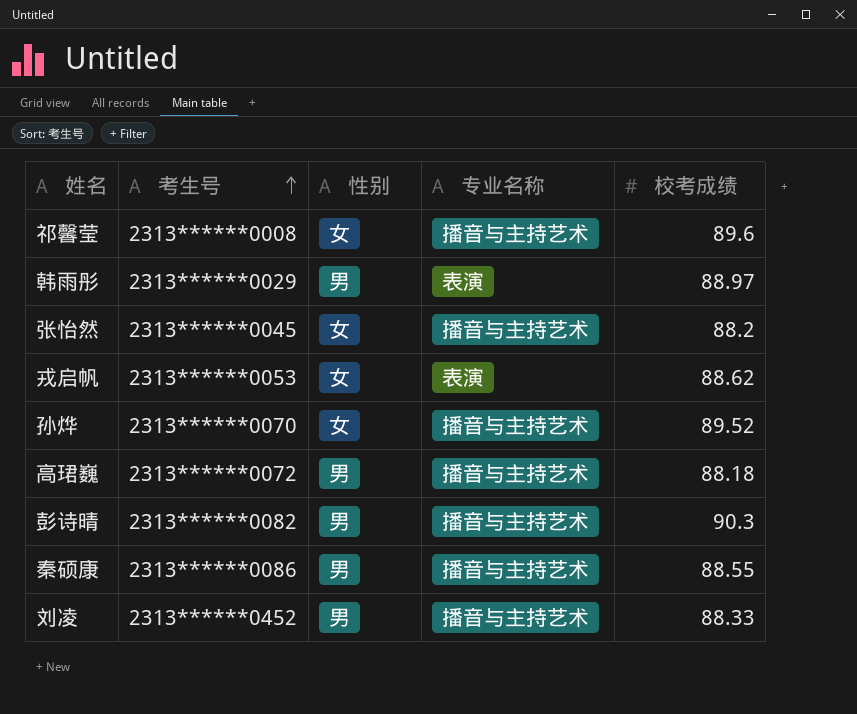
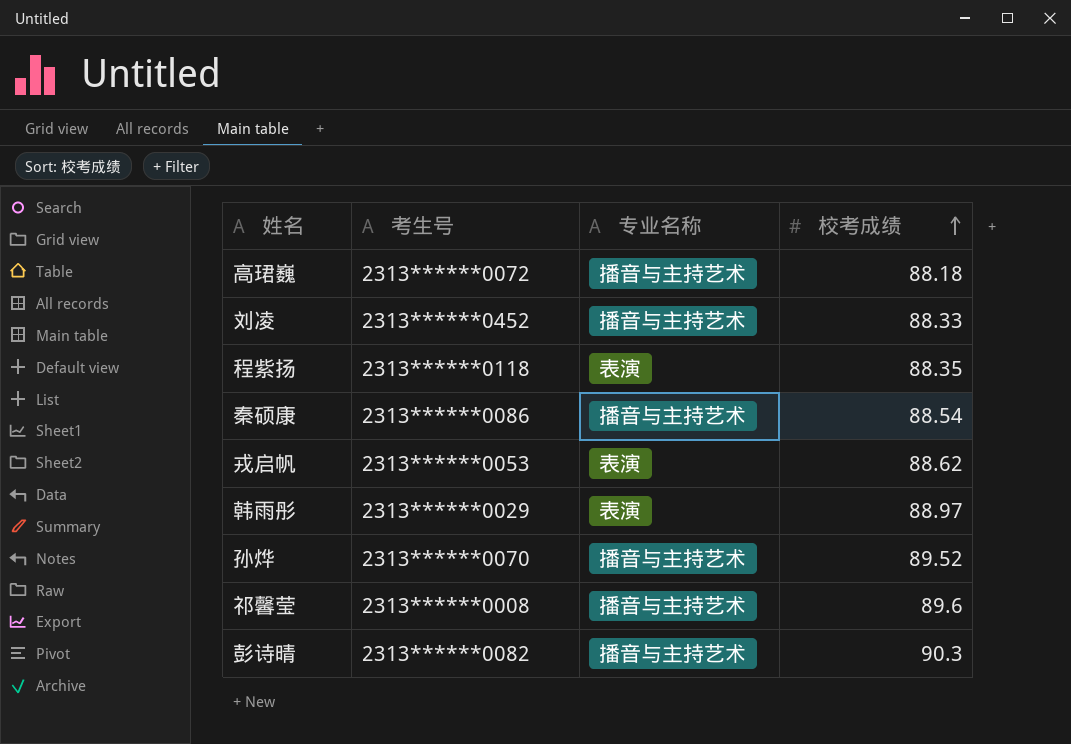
row order: 考生号 ascending -> 校考成绩 ascending
column 性别 | position: 3 -> none
row 张怡然: 2313******0045 | 女 | 播音与主持艺术 | 88.2 -> none
row 程紫扬: none -> 2313******0118 | 表演 | 88.35
秦硕康 | 校考成绩: 88.55 -> 88.54

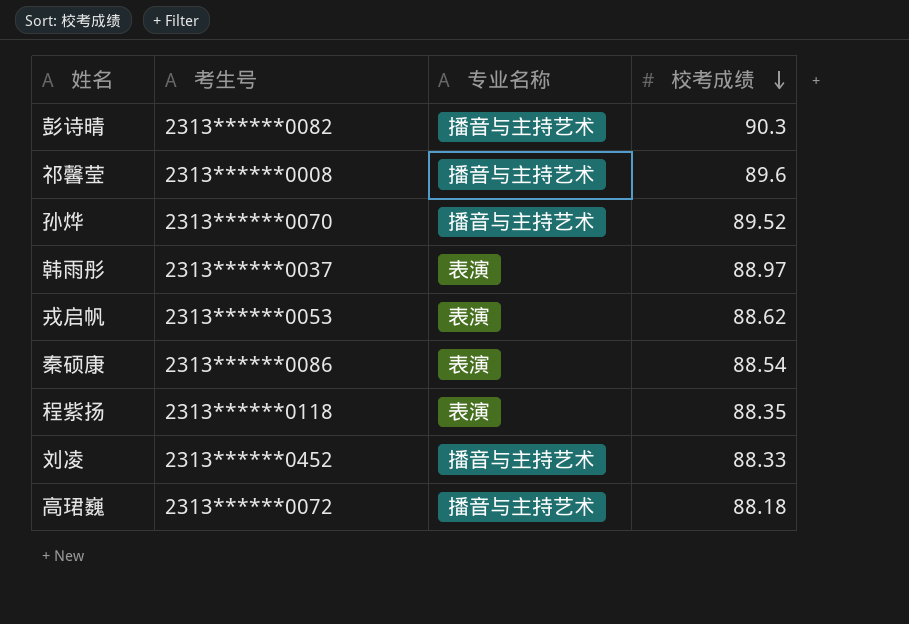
row order: 校考成绩 ascending -> 校考成绩 descending
韩雨彤 | 考生号: 2313******0029 -> 2313******0037
秦硕康 | 专业名称: 播音与主持艺术 -> 表演

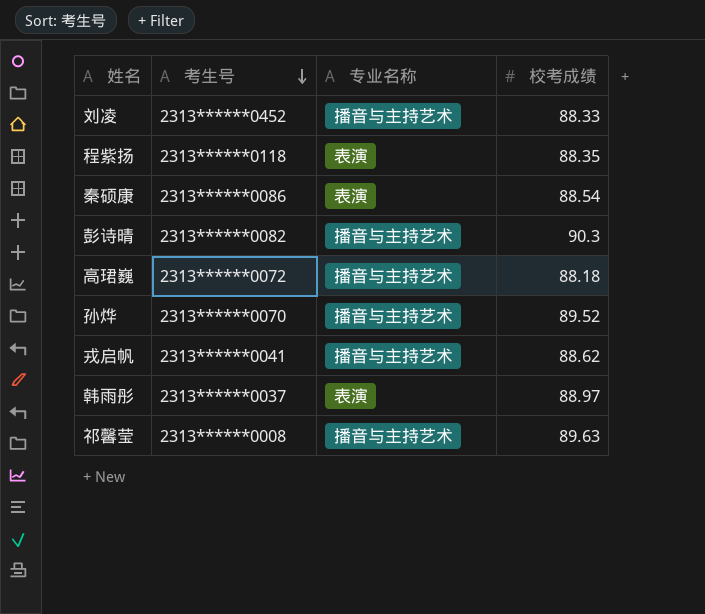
row order: 校考成绩 descending -> 考生号 descending
戎启帆 | 考生号: 2313******0053 -> 2313******0041
戎启帆 | 专业名称: 表演 -> 播音与主持艺术
祁馨莹 | 校考成绩: 89.6 -> 89.63

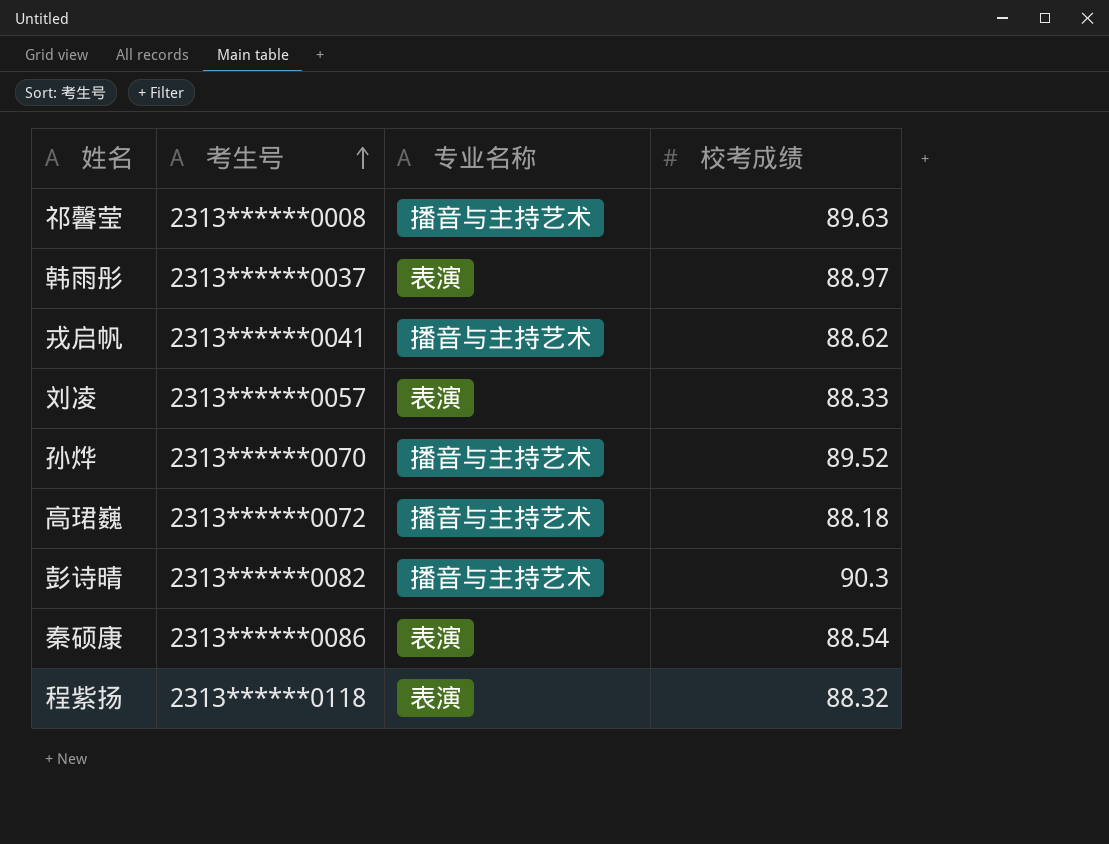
row order: 考生号 descending -> 考生号 ascending
刘凌 | 考生号: 2313******0452 -> 2313******0057
刘凌 | 专业名称: 播音与主持艺术 -> 表演
程紫扬 | 校考成绩: 88.35 -> 88.32

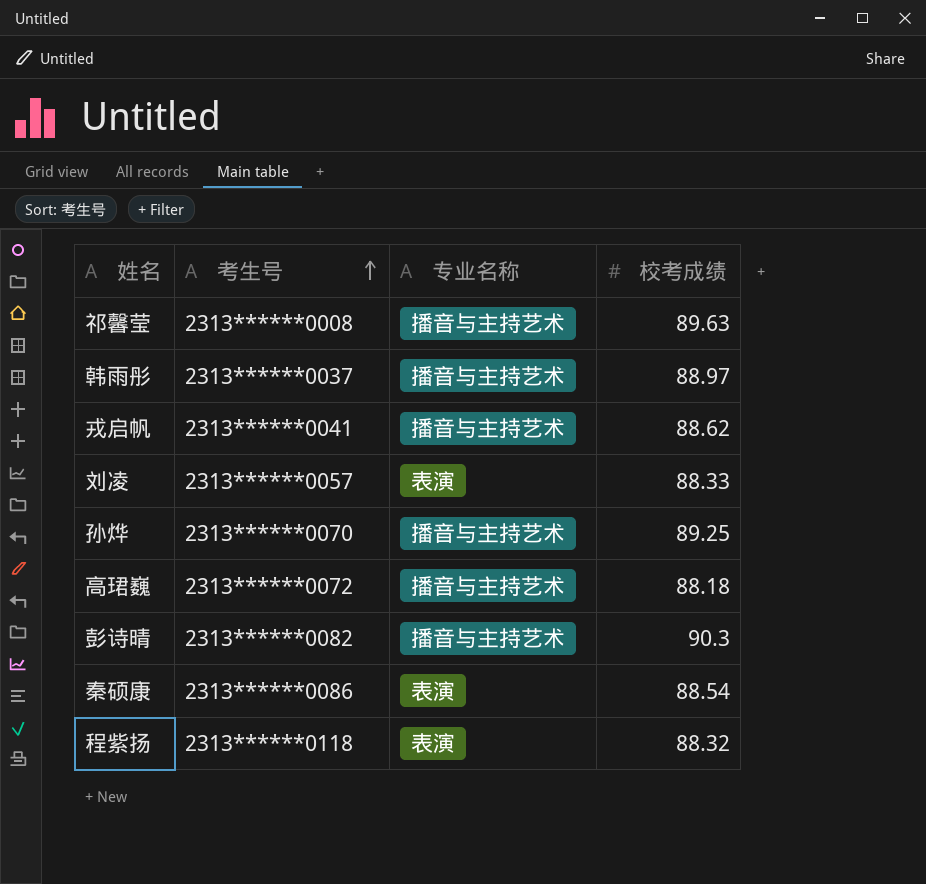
韩雨彤 | 专业名称: 表演 -> 播音与主持艺术
孙烨 | 校考成绩: 89.52 -> 89.25

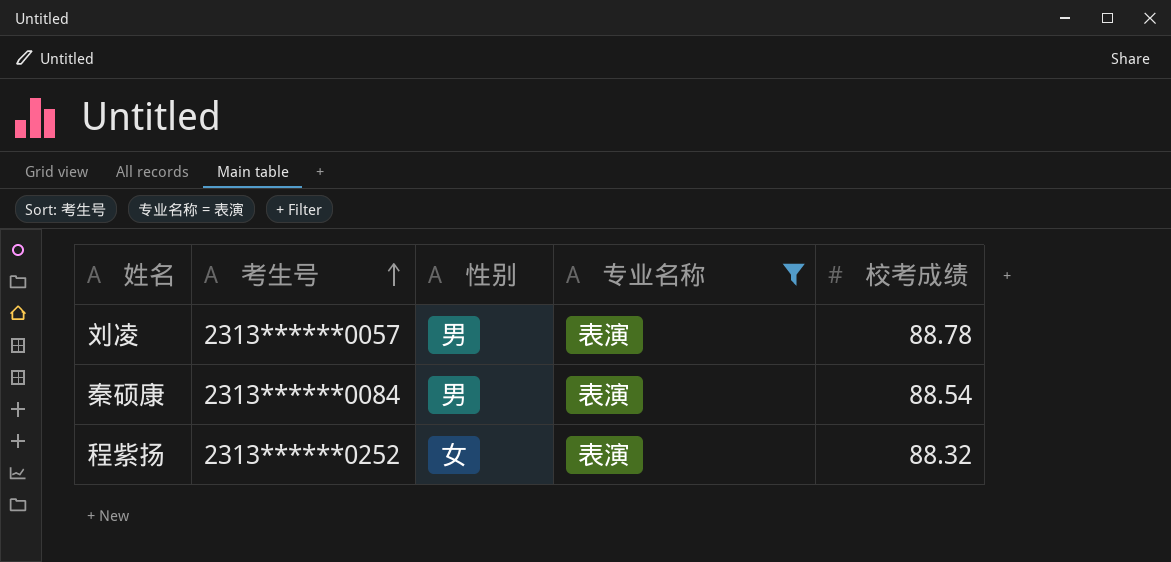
filter: none -> 专业名称 = 表演
column 性别 | position: none -> 3
刘凌 | 校考成绩: 88.33 -> 88.78
秦硕康 | 考生号: 2313******0086 -> 2313******0084
程紫扬 | 考生号: 2313******0118 -> 2313******0252

